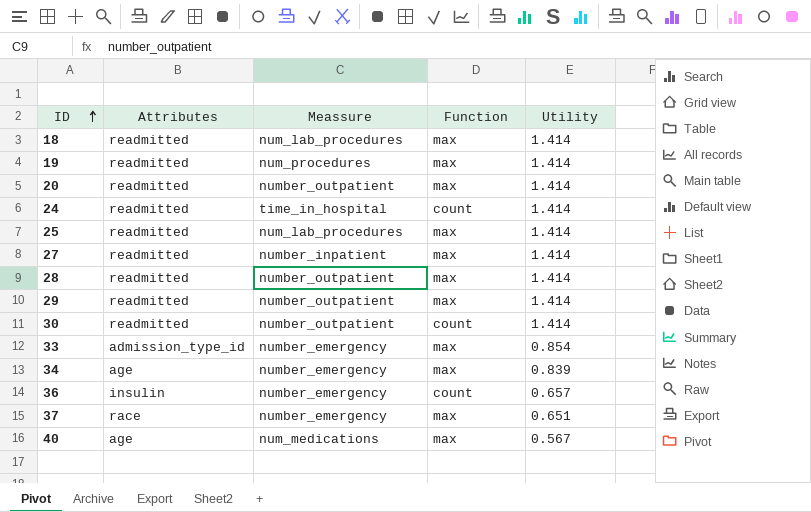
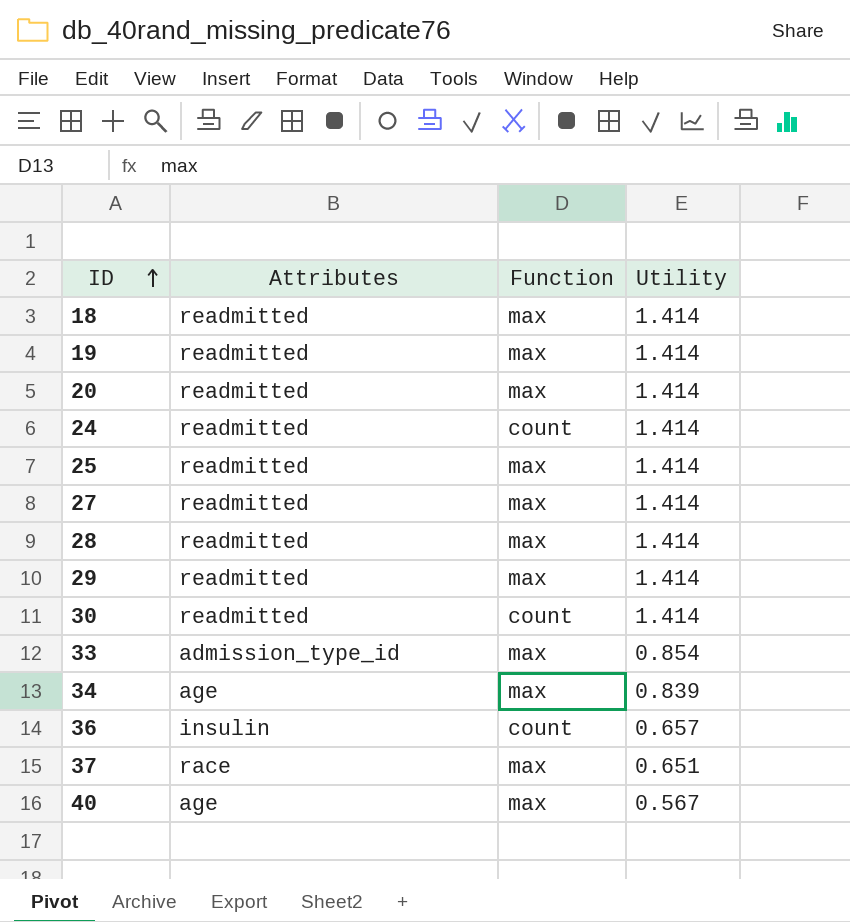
column Meassure | position: 3 -> none

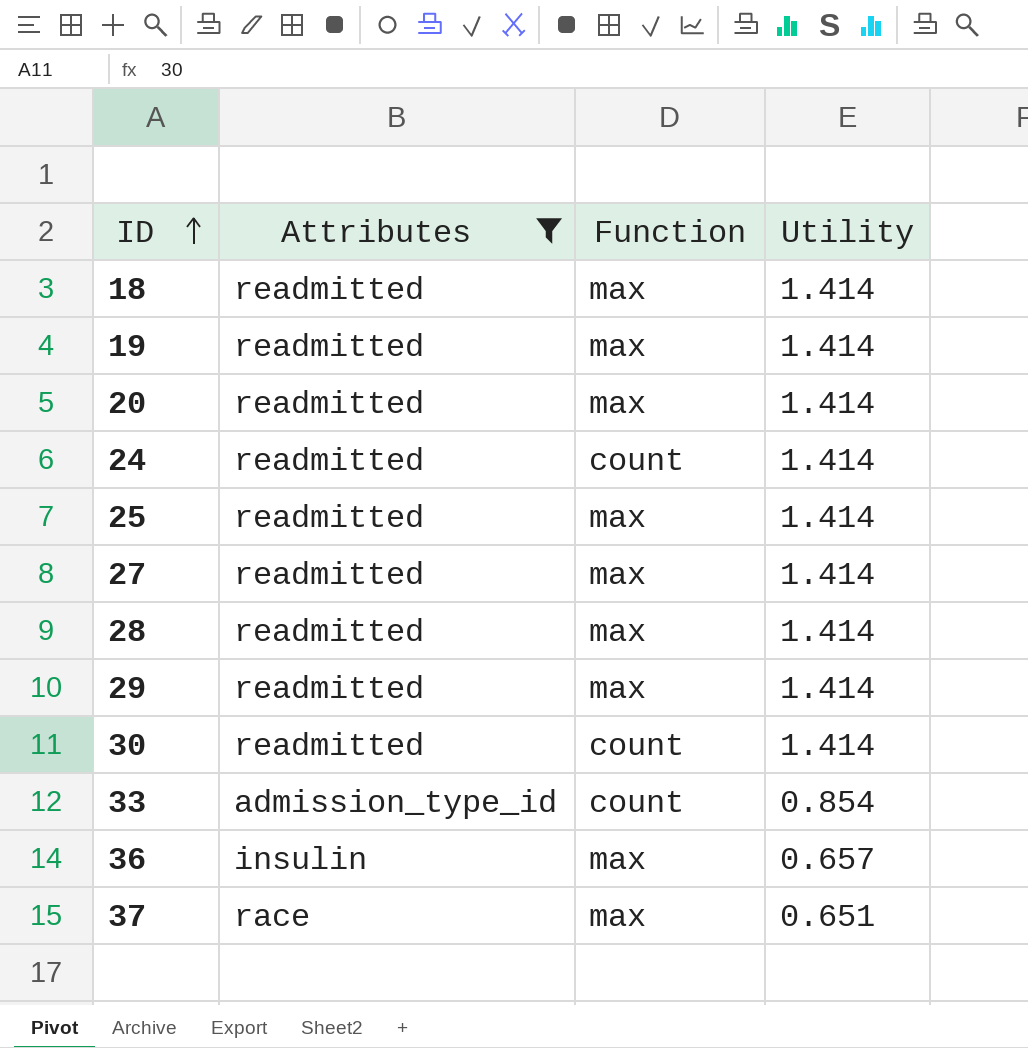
filter: none -> Attributes != age
33 | Function: max -> count
36 | Function: count -> max

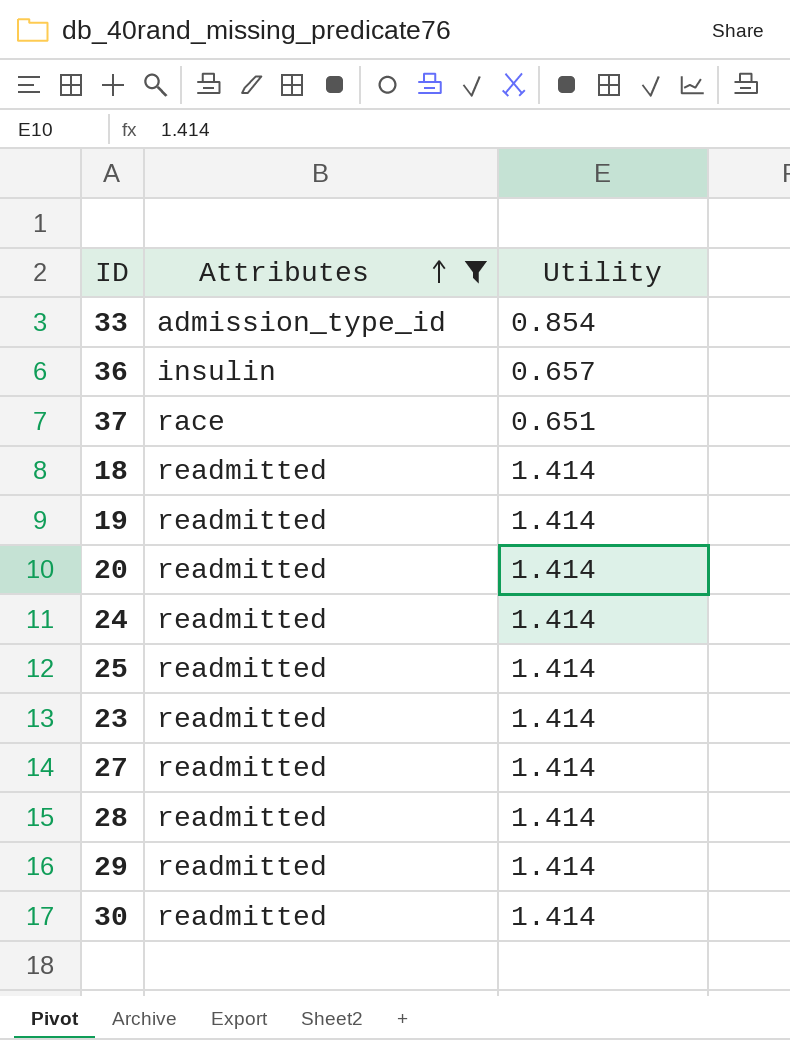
row order: ID ascending -> Attributes ascending
column Function | position: 3 -> none
row 23: none -> readmitted | 1.414

